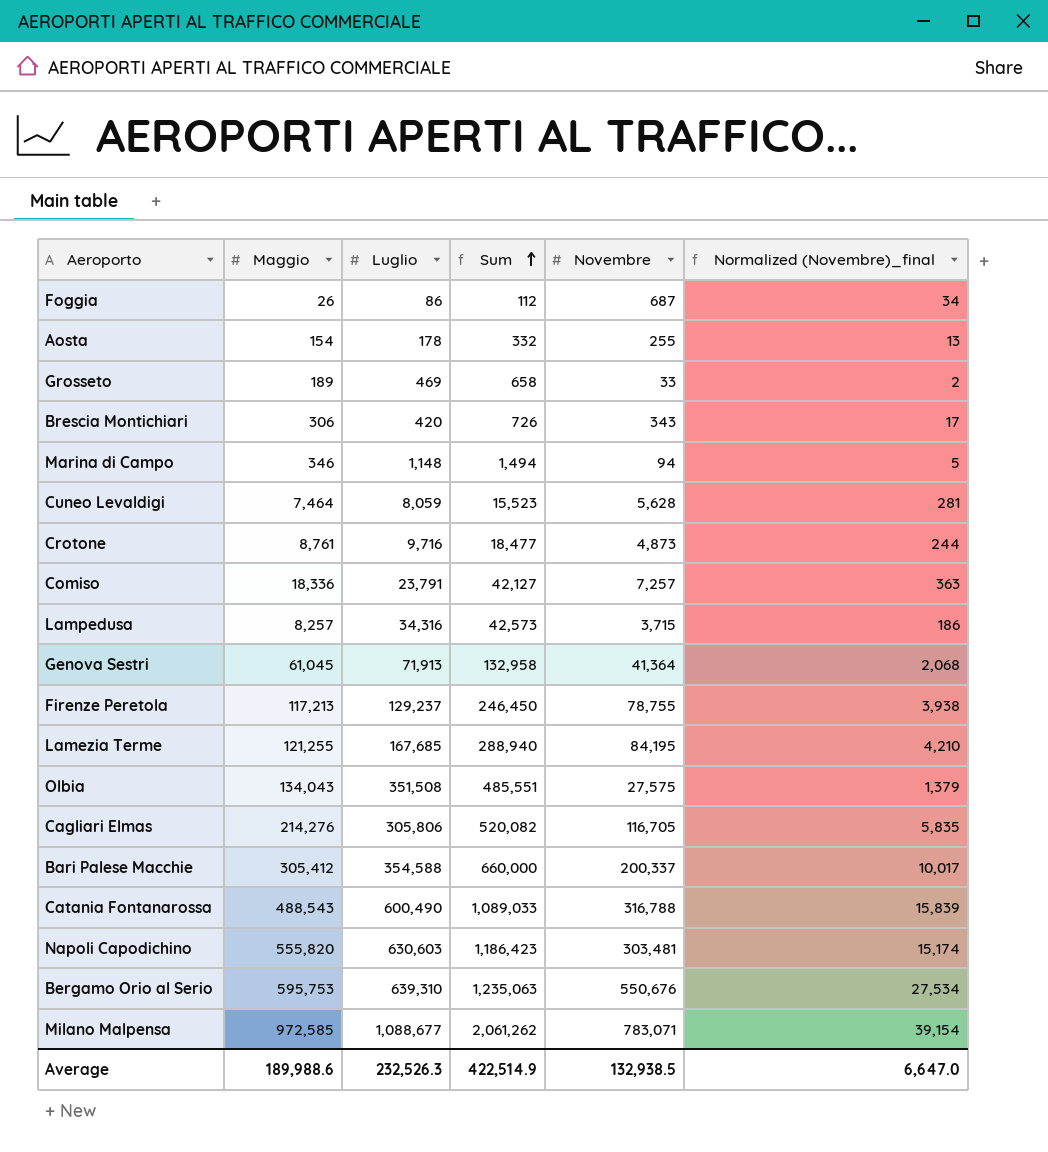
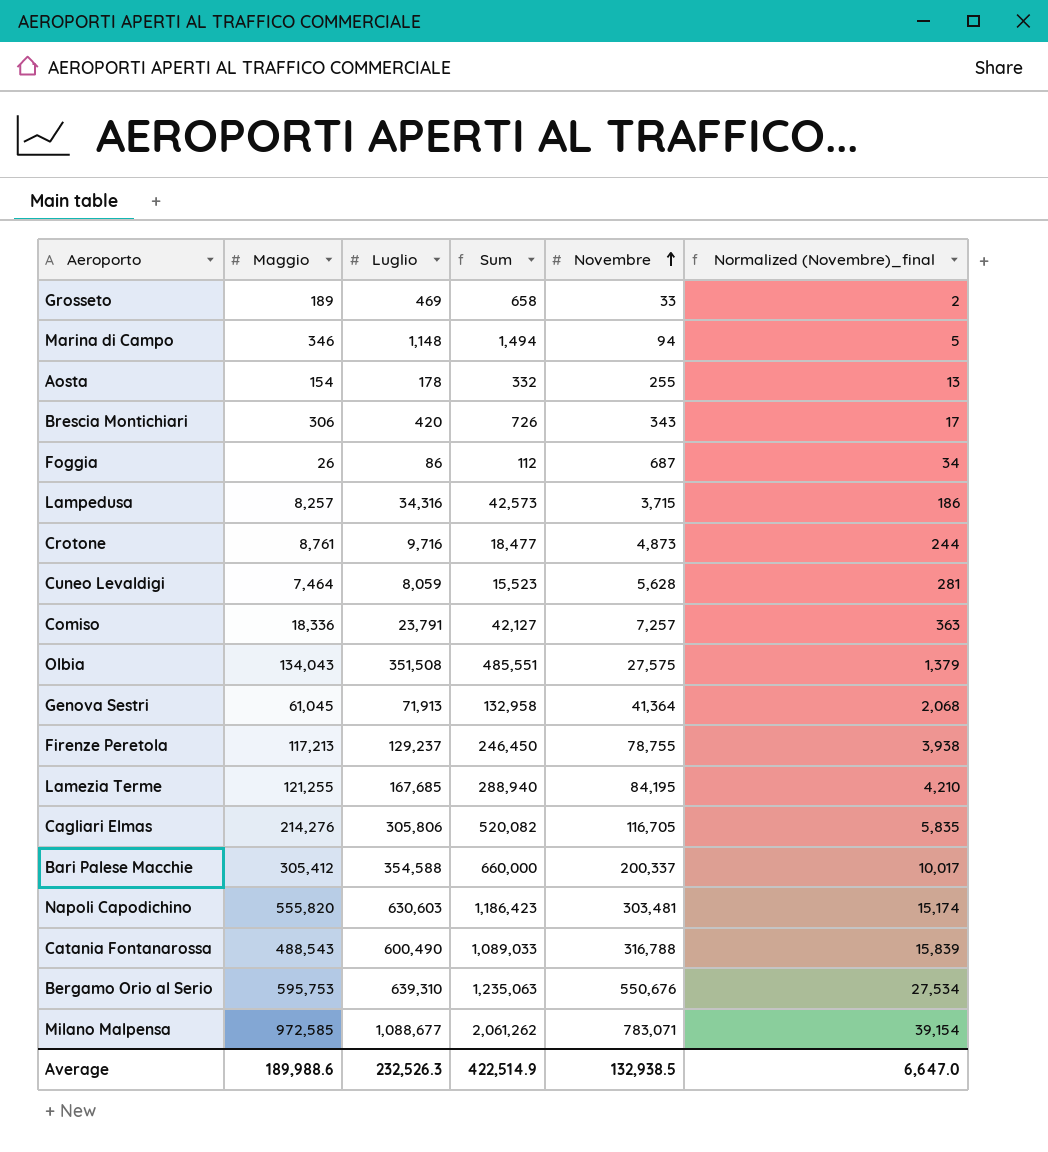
row order: Sum ascending -> Novembre ascending

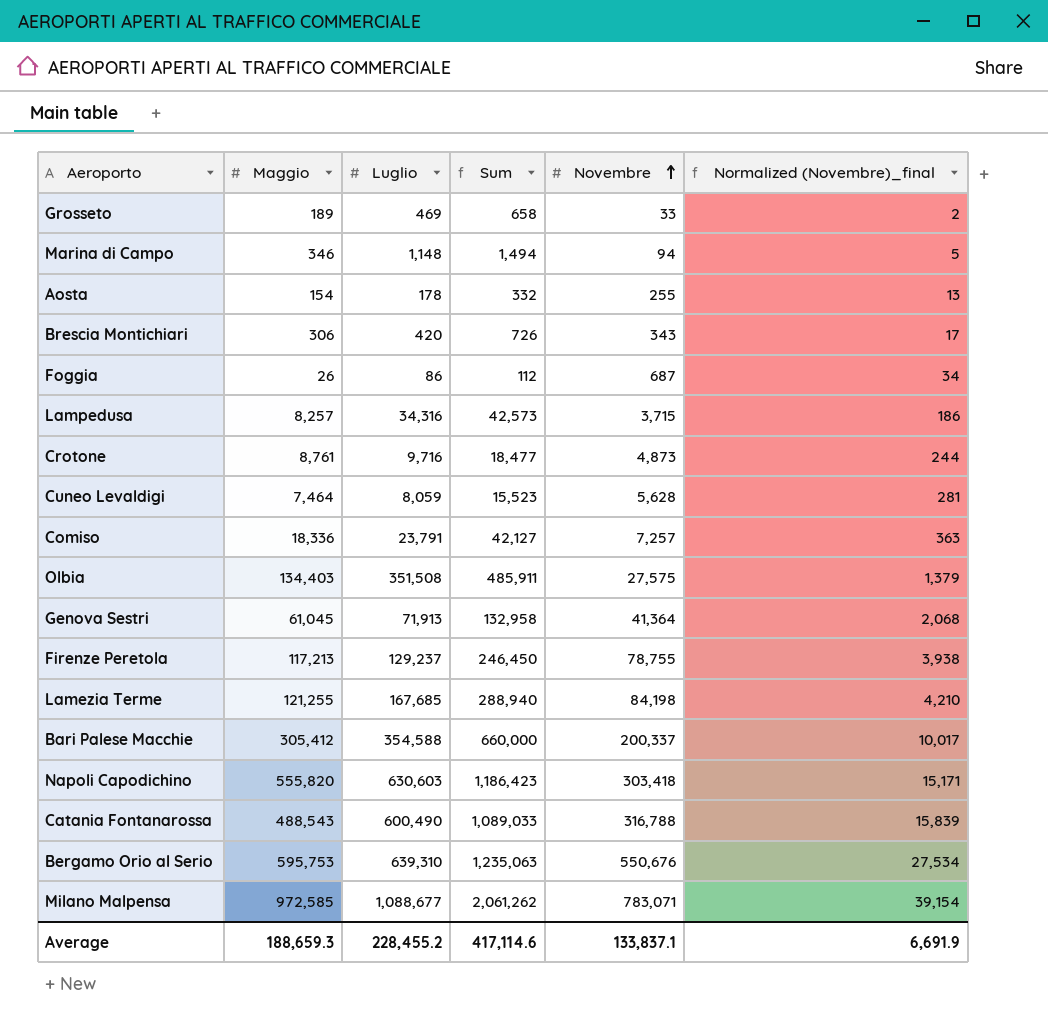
row Cagliari Elmas: 214,276 | 305,806 | 520,082 | 116,705 | 5,835 -> none
Olbia | Maggio: 134,043 -> 134,403
Olbia | Sum: 485,551 -> 485,911
Lamezia Terme | Novembre: 84,195 -> 84,198
Napoli Capodichino | Novembre: 303,481 -> 303,418
Napoli Capodichino | Normalized (Novembre)_final: 15,174 -> 15,171
Average | Maggio: 189,988.6 -> 188,659.3
Average | Luglio: 232,526.3 -> 228,455.2
Average | Sum: 422,514.9 -> 417,114.6
Average | Novembre: 132,938.5 -> 133,837.1
Average | Normalized (Novembre)_final: 6,647.0 -> 6,691.9

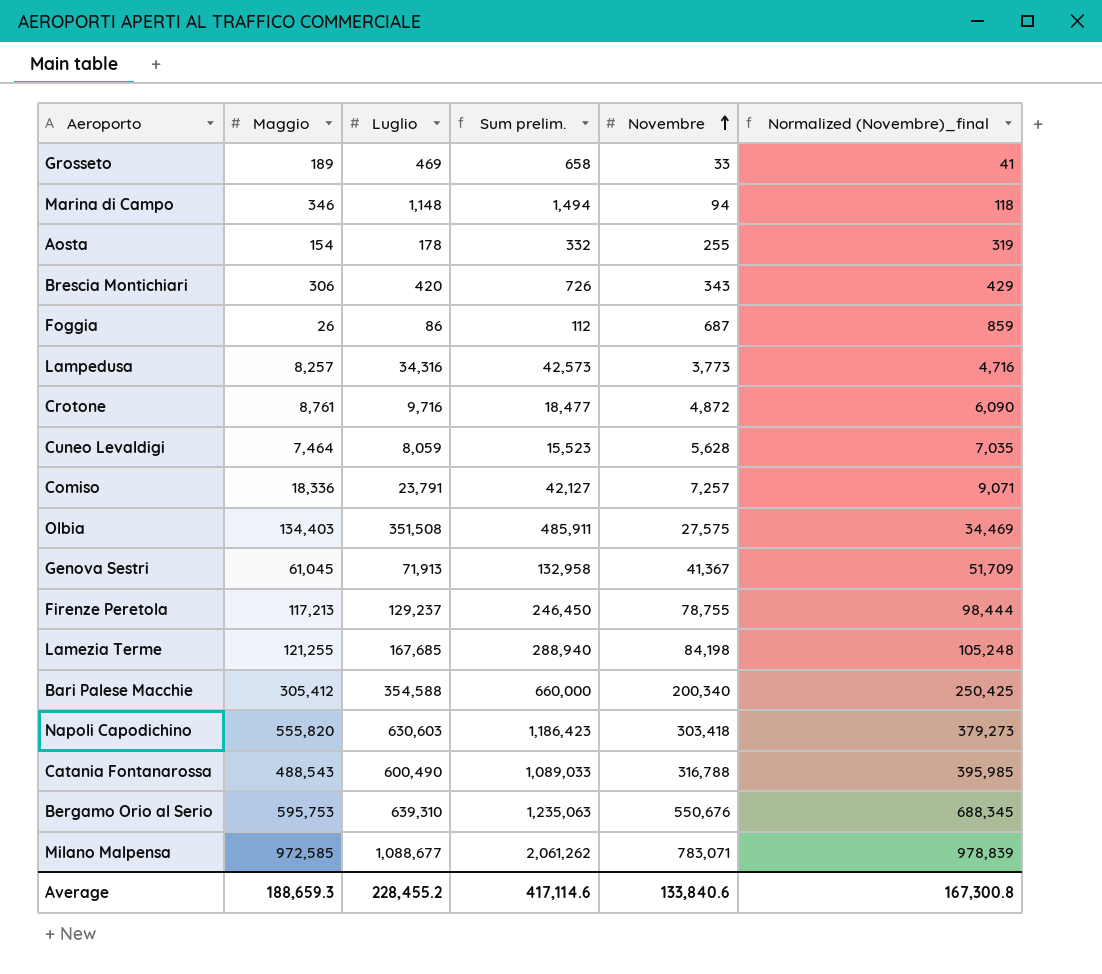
column name: Sum -> Sum prelim.
column Normalized (Novembre)_final | formula: [Novembre] * 0.05 -> [Novembre] * 1.25
Lampedusa | Novembre: 3,715 -> 3,773
Crotone | Novembre: 4,873 -> 4,872
Genova Sestri | Novembre: 41,364 -> 41,367
Bari Palese Macchie | Novembre: 200,337 -> 200,340
Average | Novembre: 133,837.1 -> 133,840.6
Average | Normalized (Novembre)_final: 6,691.9 -> 167,300.8

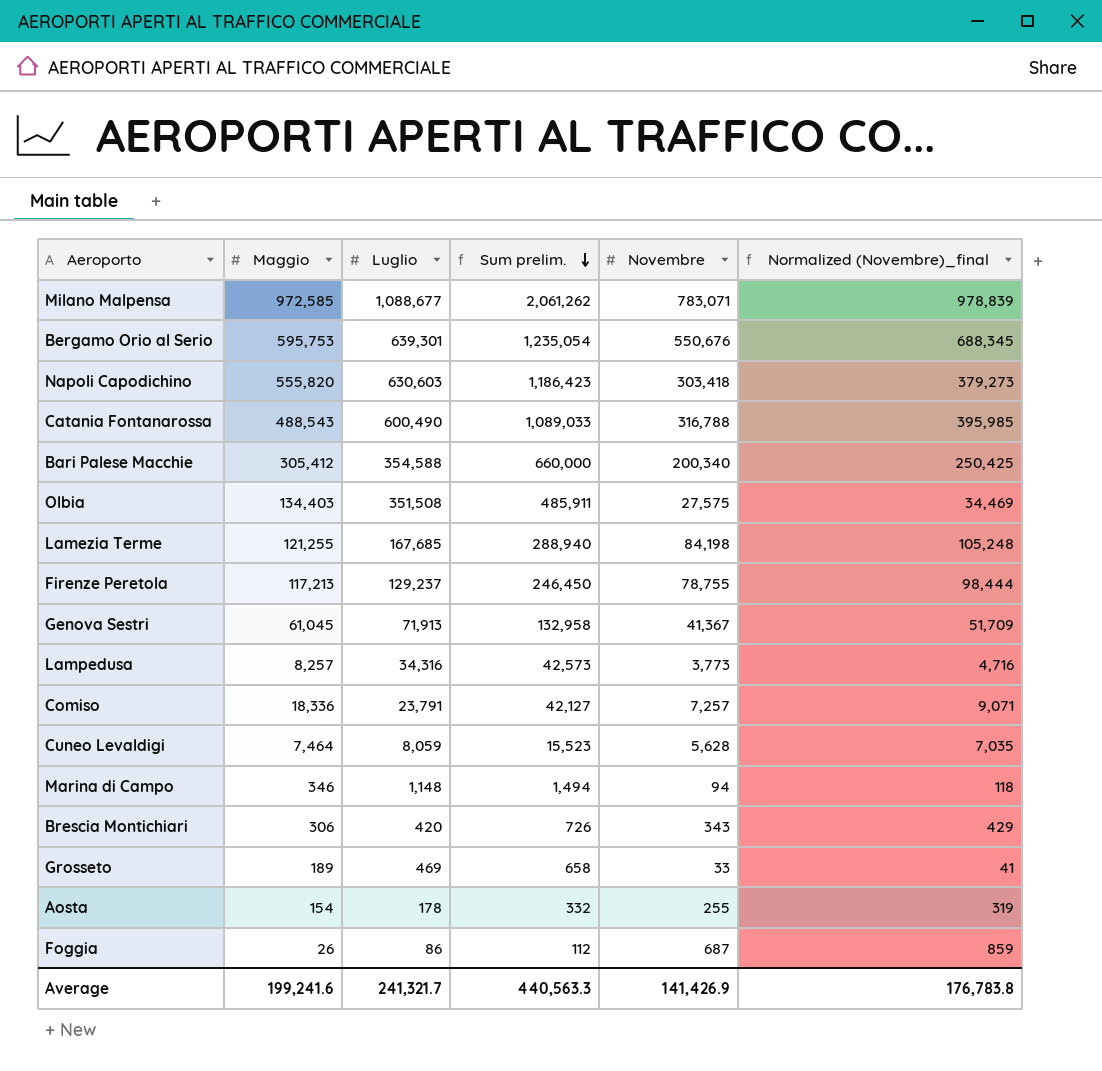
row order: Novembre ascending -> Sum prelim. descending
row Crotone: 8,761 | 9,716 | 18,477 | 4,872 | 6,090 -> none
Bergamo Orio al Serio | Luglio: 639,310 -> 639,301
Bergamo Orio al Serio | Sum prelim.: 1,235,063 -> 1,235,054
Average | Maggio: 188,659.3 -> 199,241.6
Average | Luglio: 228,455.2 -> 241,321.7
Average | Sum prelim.: 417,114.6 -> 440,563.3
Average | Novembre: 133,840.6 -> 141,426.9
Average | Normalized (Novembre)_final: 167,300.8 -> 176,783.8

